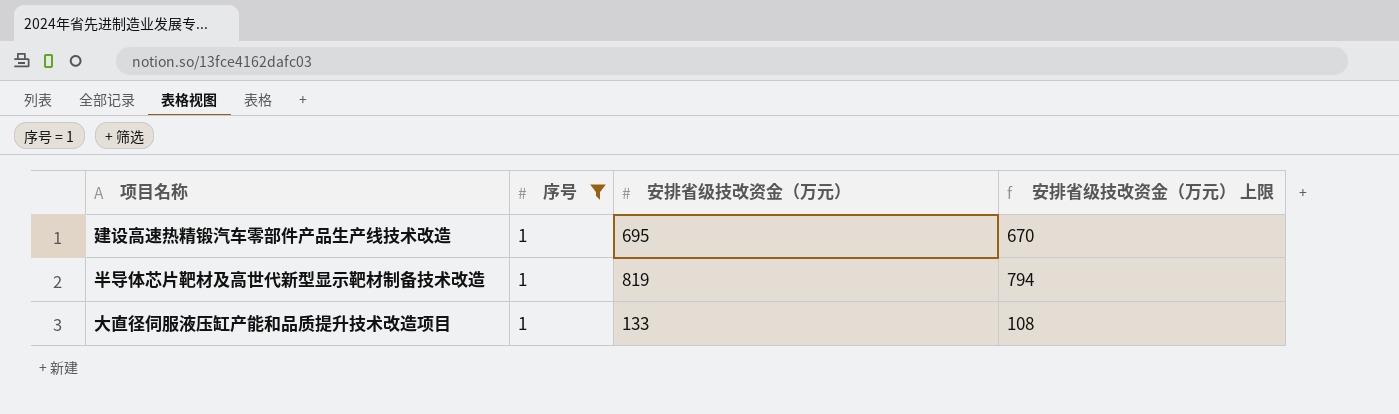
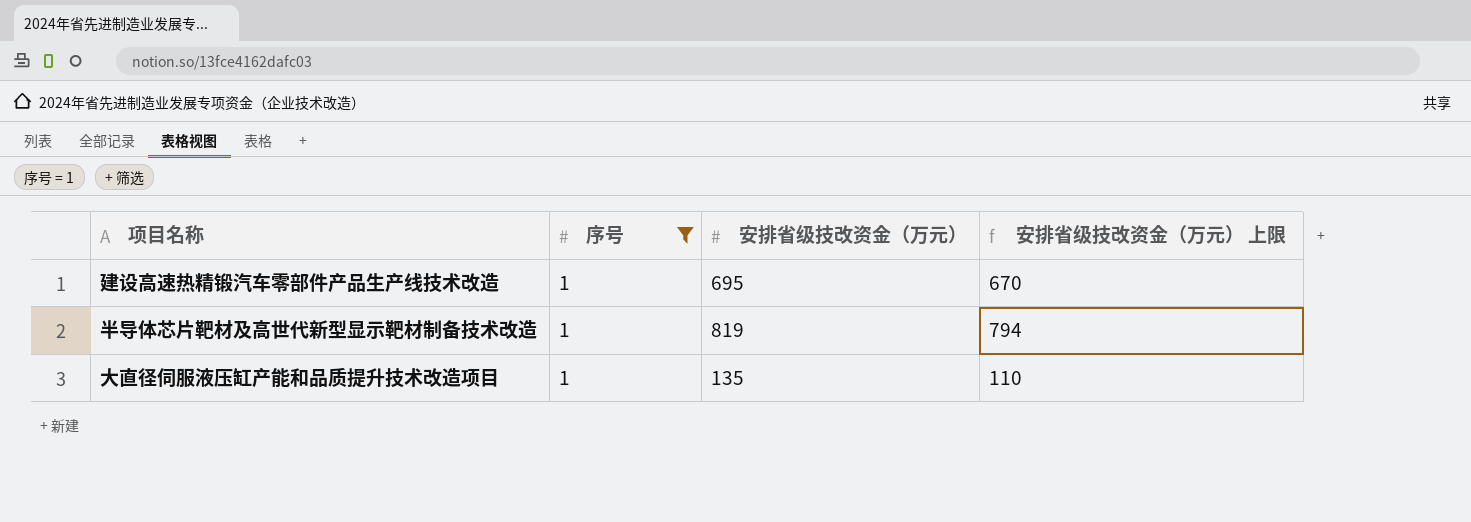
大直径伺服液压缸产能和品质提升技术改造项目 | 安排省级技改资金（万元）: 133 -> 135
大直径伺服液压缸产能和品质提升技术改造项目 | 安排省级技改资金（万元） 上限: 108 -> 110

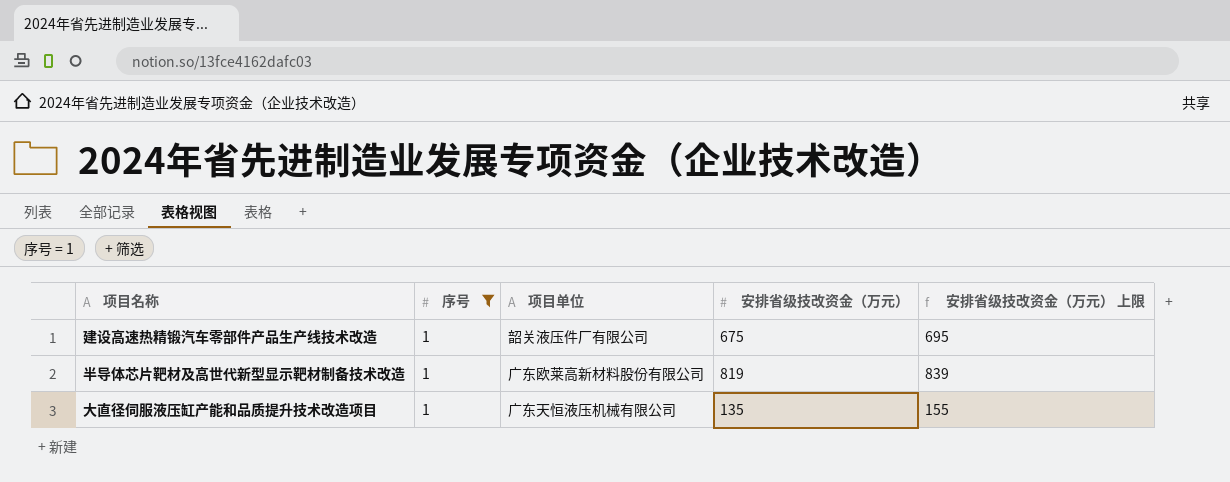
column 项目单位 | position: none -> 3
column 安排省级技改资金（万元） 上限 | formula: [安排省级技改资金（万元）] - 25 -> [安排省级技改资金（万元）] + 20
建设高速热精锻汽车零部件产品生产线技术改造 | 安排省级技改资金（万元）: 695 -> 675

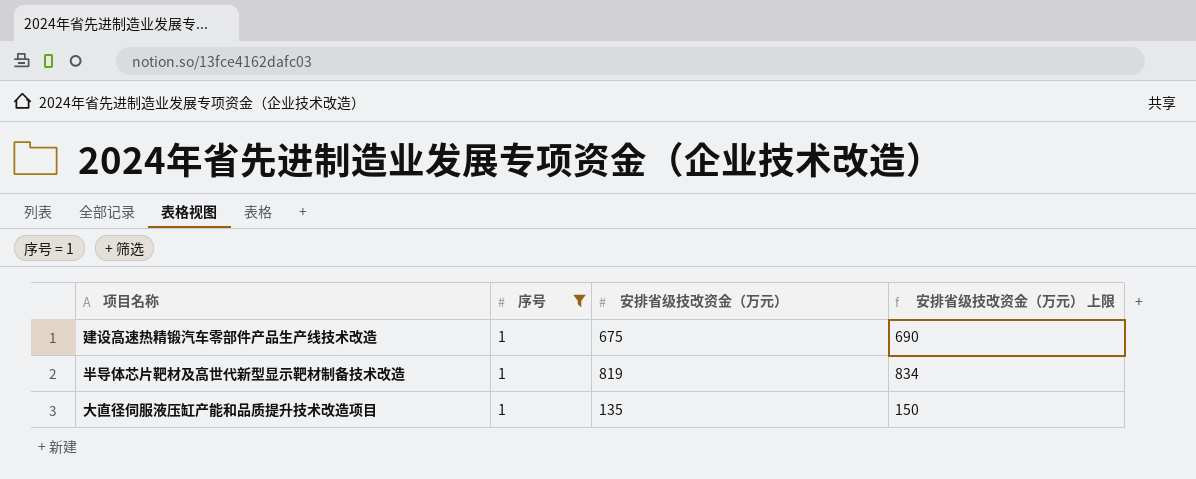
column 项目单位 | position: 3 -> none
column 安排省级技改资金（万元） 上限 | formula: [安排省级技改资金（万元）] + 20 -> [安排省级技改资金（万元）] + 15

